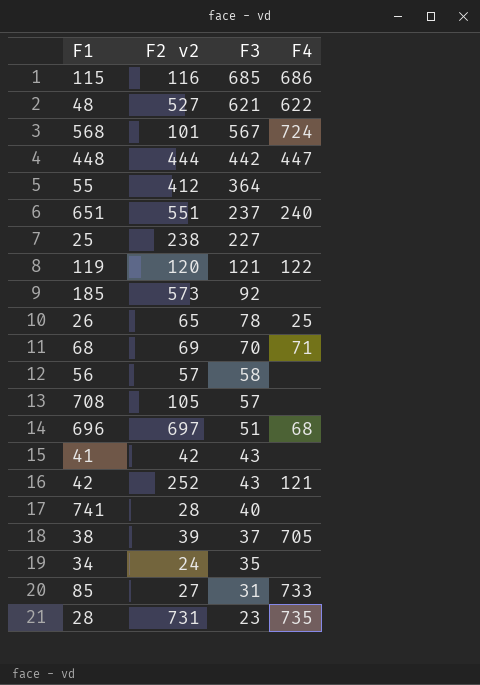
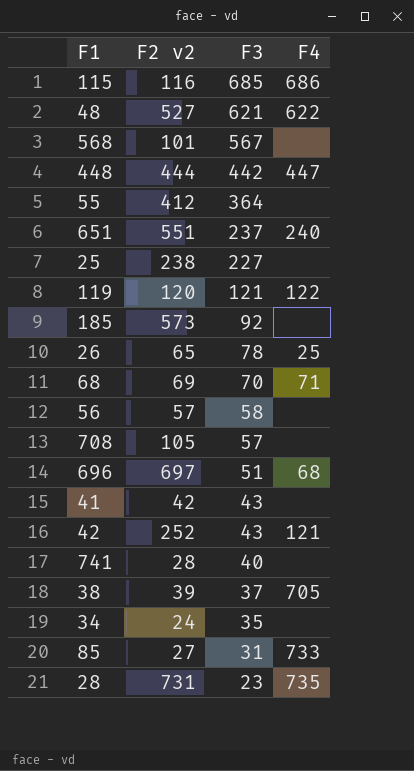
568 | F4: 724 -> none

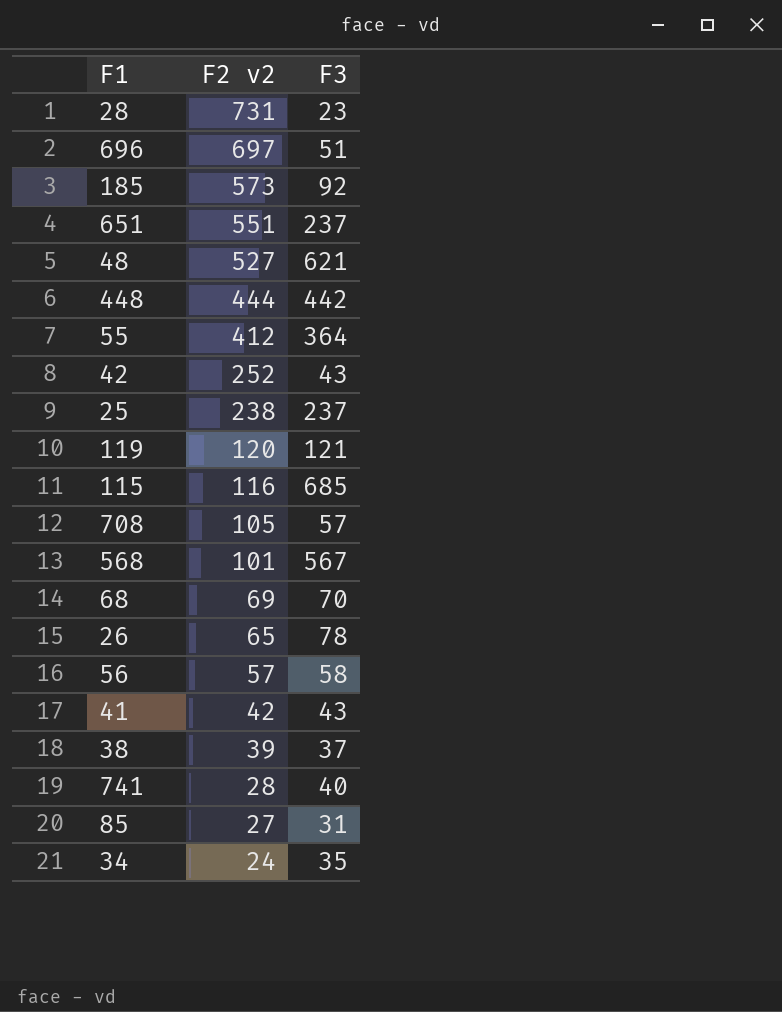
row order: F3 descending -> F2 v2 descending
column F4 | position: 4 -> none
25 | F3: 227 -> 237

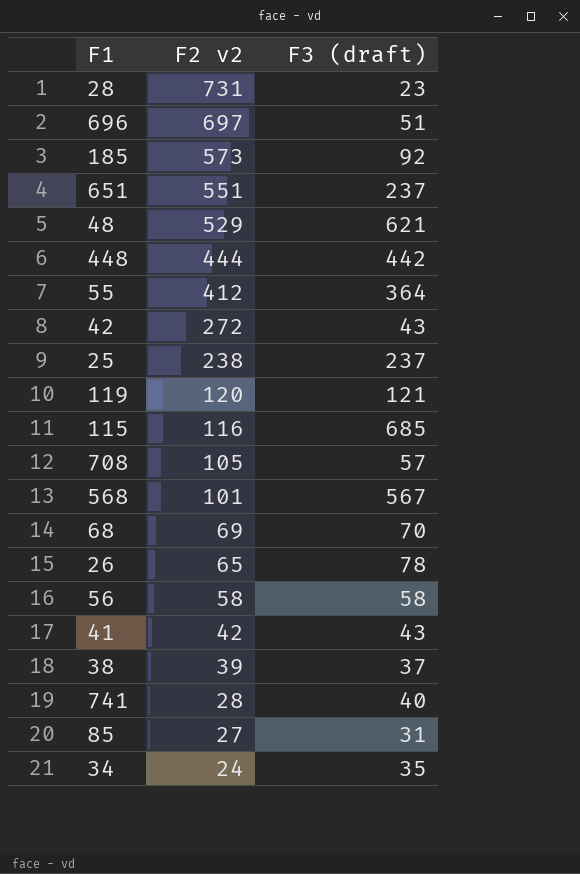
column name: F3 -> F3 (draft)
48 | F2 v2: 527 -> 529
42 | F2 v2: 252 -> 272
56 | F2 v2: 57 -> 58

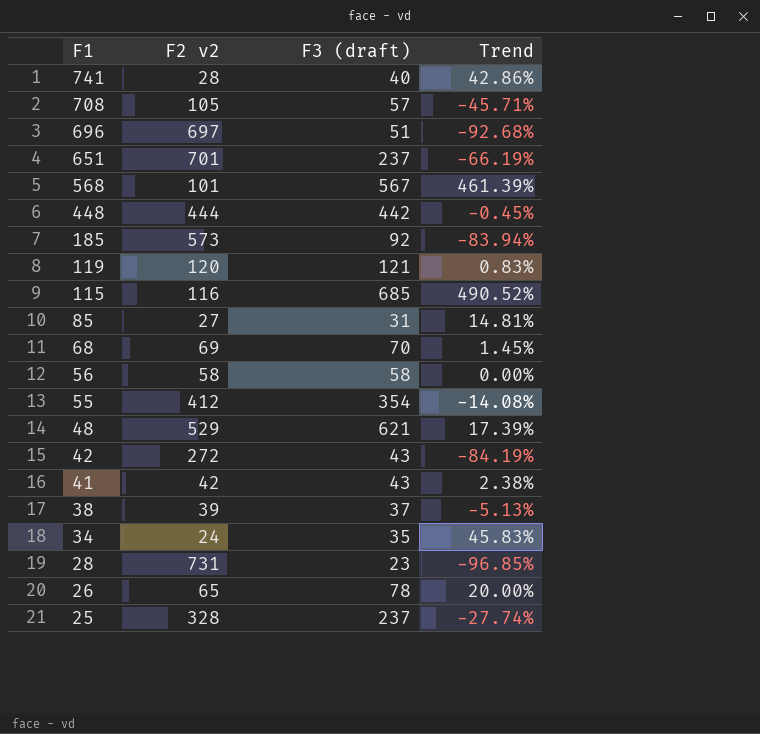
row order: F2 v2 descending -> F1 descending
column Trend | formula: none -> ([F3 (draft)] - [F2 v2]) / [F2 v2]
651 | F2 v2: 551 -> 701
55 | F3 (draft): 364 -> 354
25 | F2 v2: 238 -> 328

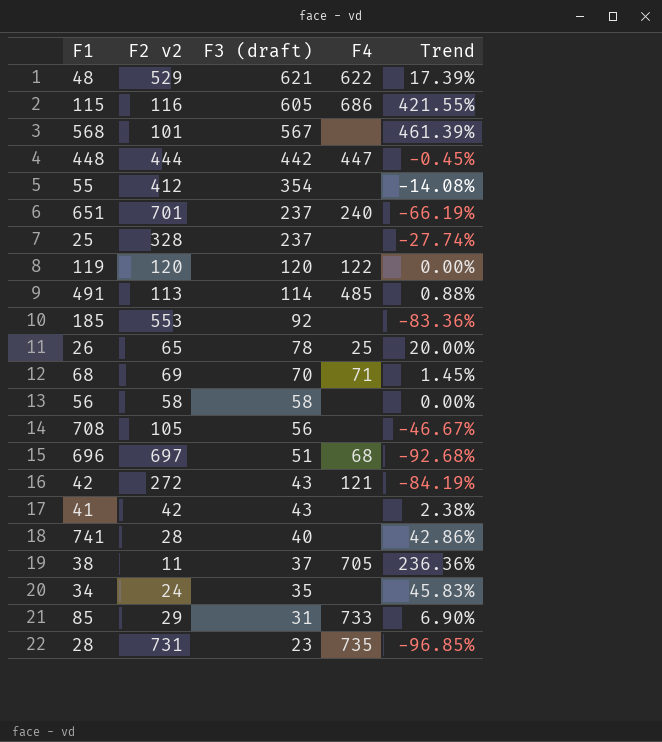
row order: F1 descending -> F3 (draft) descending
column F4 | position: none -> 4
115 | F3 (draft): 685 -> 605
115 | Trend: 490.52% -> 421.55%
119 | F3 (draft): 121 -> 120
119 | Trend: 0.83% -> 0.00%
row 491: none -> 113 | 114 | 485 | 0.88%
185 | F2 v2: 573 -> 553
185 | Trend: -83.94% -> -83.36%
708 | F3 (draft): 57 -> 56
708 | Trend: -45.71% -> -46.67%
38 | F2 v2: 39 -> 11
38 | Trend: -5.13% -> 236.36%
85 | F2 v2: 27 -> 29
85 | Trend: 14.81% -> 6.90%

